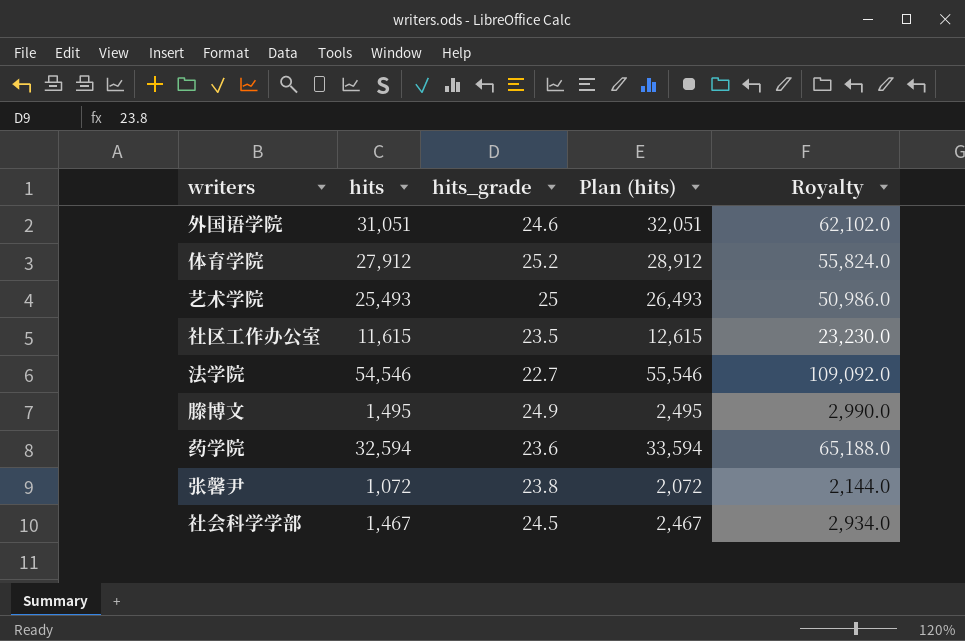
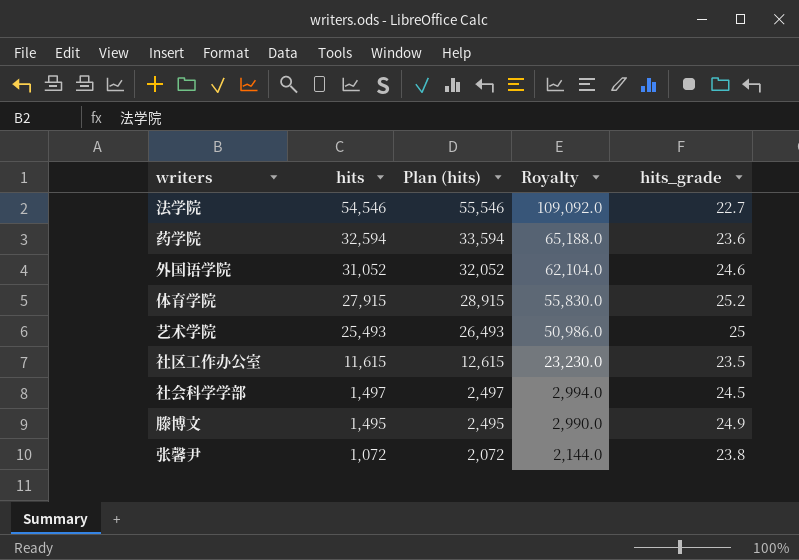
row order: none -> hits descending
column hits_grade | position: 3 -> 5
外国语学院 | hits: 31,051 -> 31,052
外国语学院 | Plan (hits): 32,051 -> 32,052
外国语学院 | Royalty: 62,102.0 -> 62,104.0
体育学院 | hits: 27,912 -> 27,915
体育学院 | Plan (hits): 28,912 -> 28,915
体育学院 | Royalty: 55,824.0 -> 55,830.0
社会科学学部 | hits: 1,467 -> 1,497
社会科学学部 | Plan (hits): 2,467 -> 2,497
社会科学学部 | Royalty: 2,934.0 -> 2,994.0

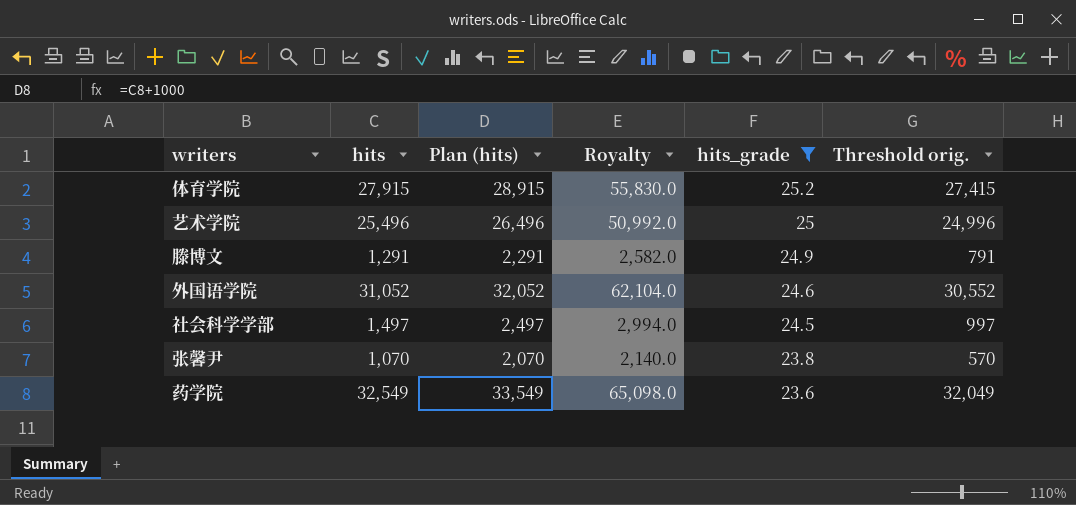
filter: none -> hits_grade >= 23.6
row order: hits descending -> hits_grade descending
column Threshold orig. | formula: none -> [hits] - 500
艺术学院 | hits: 25,493 -> 25,496
艺术学院 | Plan (hits): 26,493 -> 26,496
艺术学院 | Royalty: 50,986.0 -> 50,992.0
滕博文 | hits: 1,495 -> 1,291
滕博文 | Plan (hits): 2,495 -> 2,291
滕博文 | Royalty: 2,990.0 -> 2,582.0
张馨尹 | hits: 1,072 -> 1,070
张馨尹 | Plan (hits): 2,072 -> 2,070
张馨尹 | Royalty: 2,144.0 -> 2,140.0
药学院 | hits: 32,594 -> 32,549
药学院 | Plan (hits): 33,594 -> 33,549
药学院 | Royalty: 65,188.0 -> 65,098.0

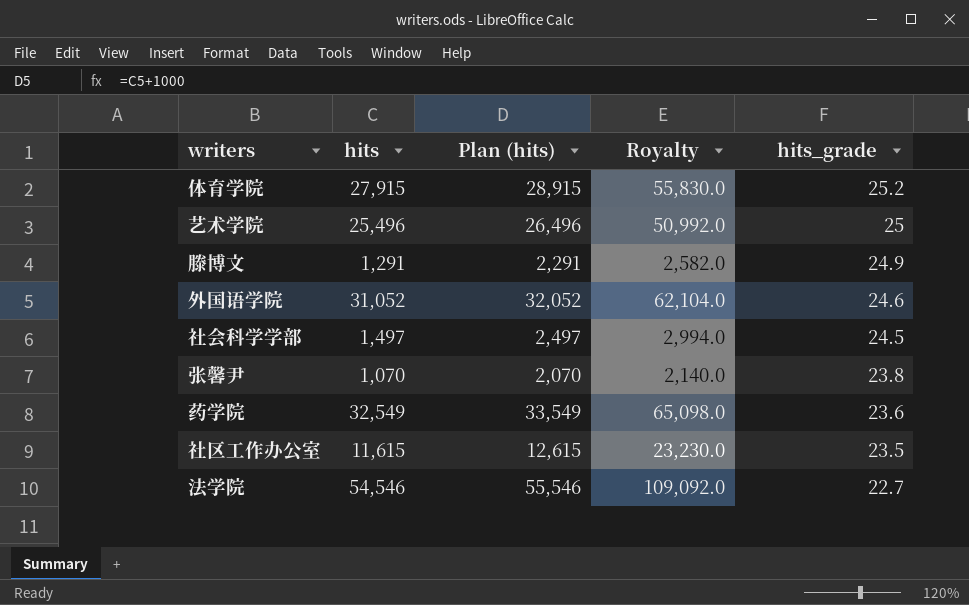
filter: hits_grade >= 23.6 -> none
column Threshold orig. | formula: [hits] - 500 -> none

